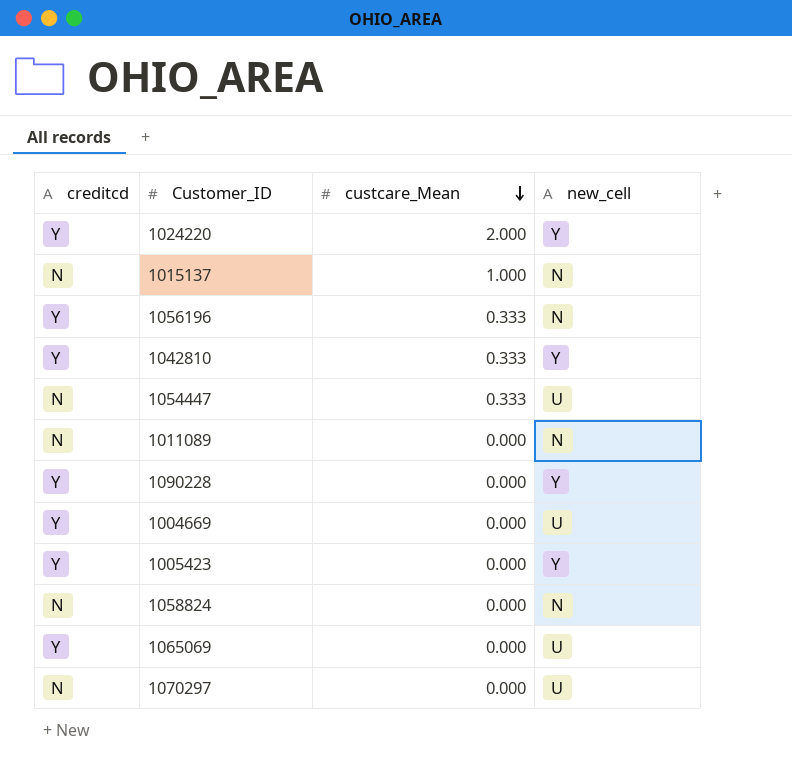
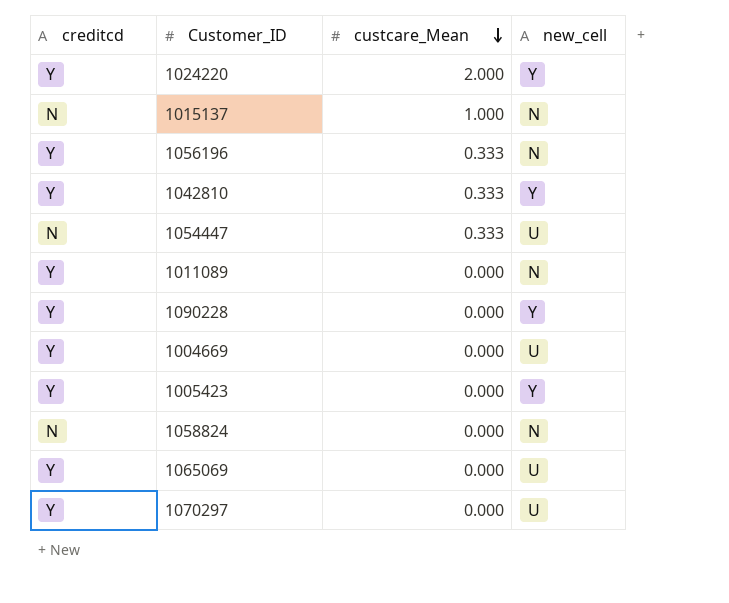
1011089 | creditcd: N -> Y
1070297 | creditcd: N -> Y

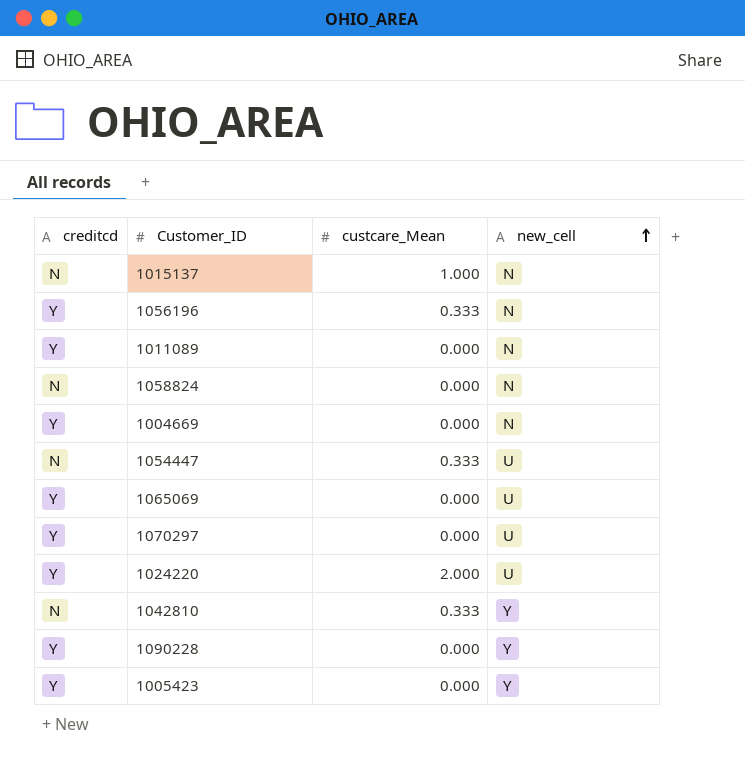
row order: custcare_Mean descending -> new_cell ascending
1004669 | new_cell: U -> N
1024220 | new_cell: Y -> U
1042810 | creditcd: Y -> N

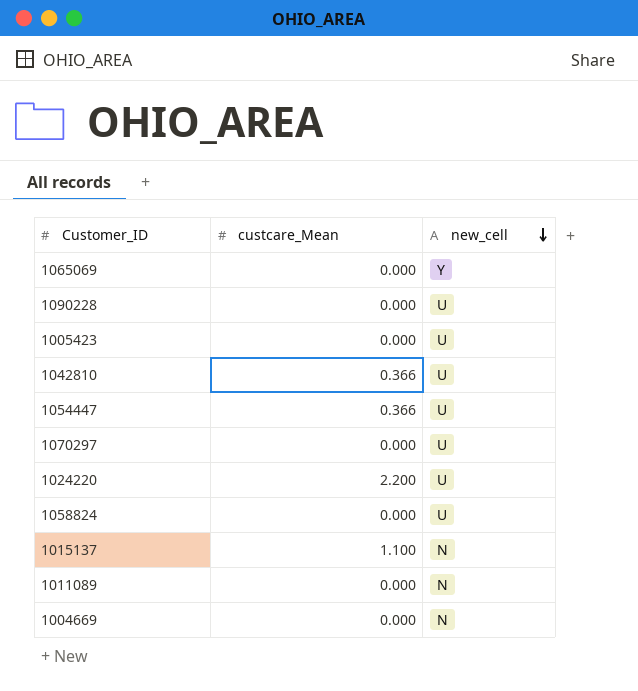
row order: new_cell ascending -> new_cell descending
column creditcd | position: 1 -> none
row 1056196: Y | 0.333 | N -> none
1065069 | new_cell: U -> Y
1090228 | new_cell: Y -> U
1005423 | new_cell: Y -> U
1042810 | custcare_Mean: 0.333 -> 0.366
1042810 | new_cell: Y -> U
1054447 | custcare_Mean: 0.333 -> 0.366
1024220 | custcare_Mean: 2.000 -> 2.200
1058824 | new_cell: N -> U
1015137 | custcare_Mean: 1.000 -> 1.100

